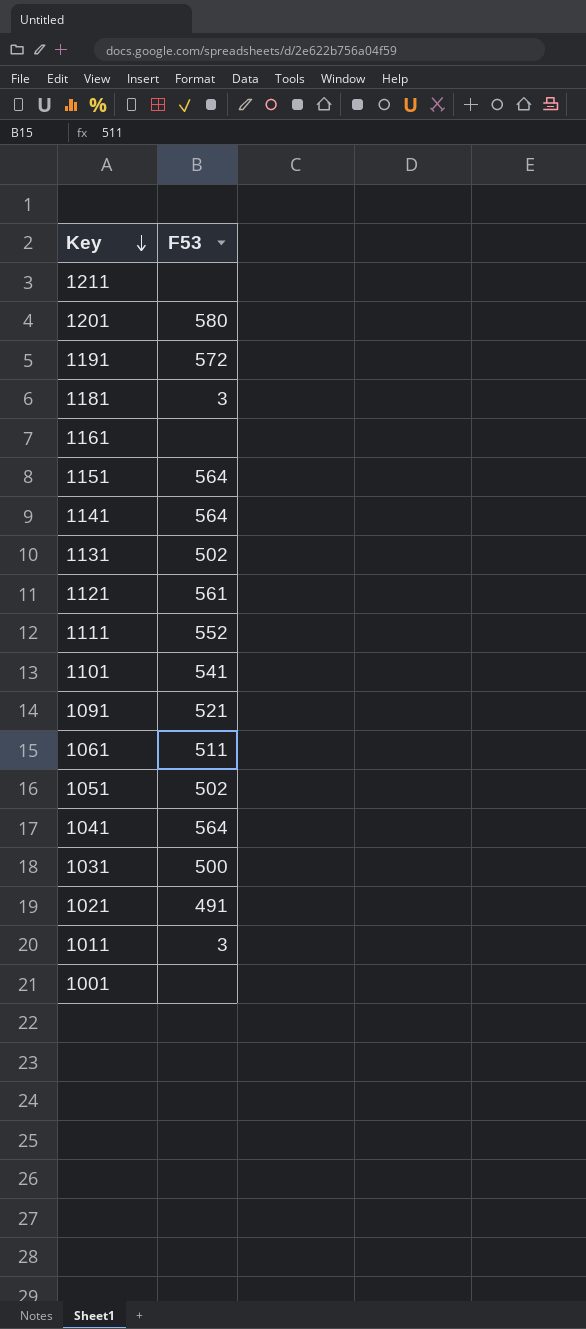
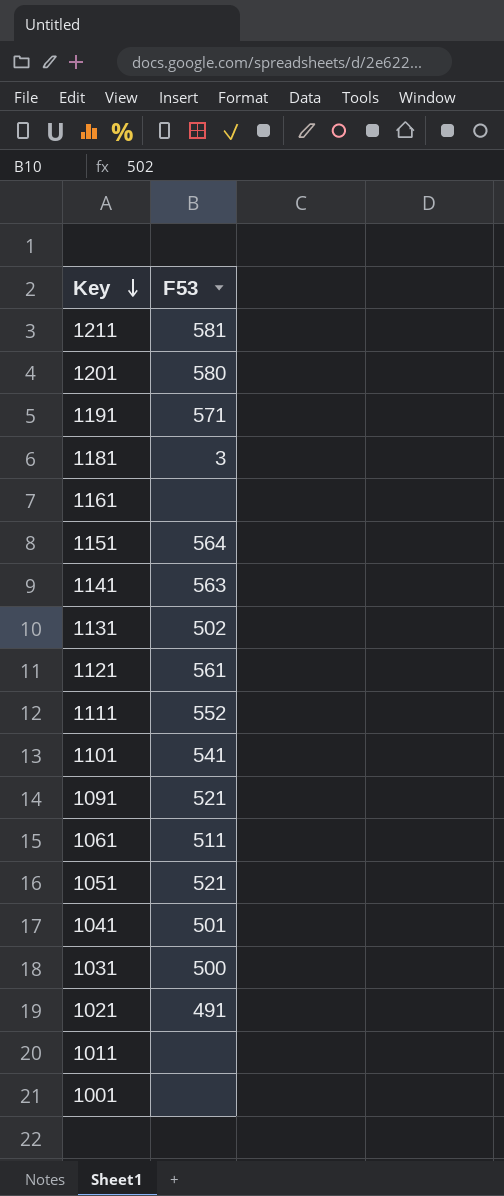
1211 | F53: none -> 581
1191 | F53: 572 -> 571
1141 | F53: 564 -> 563
1051 | F53: 502 -> 521
1041 | F53: 564 -> 501
1011 | F53: 3 -> none

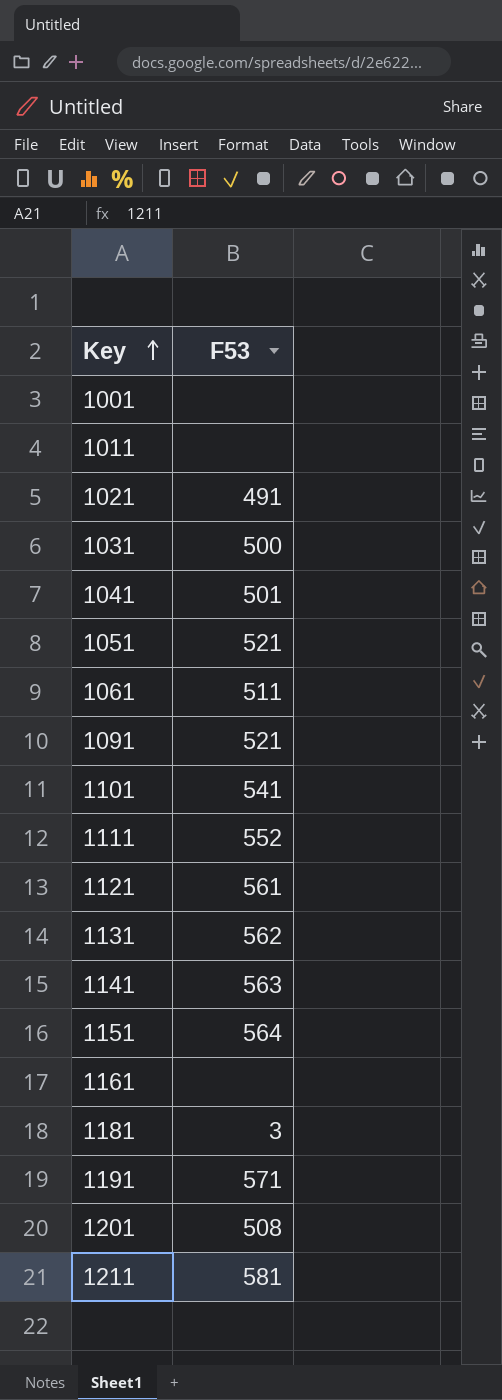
row order: Key descending -> Key ascending
1131 | F53: 502 -> 562
1201 | F53: 580 -> 508

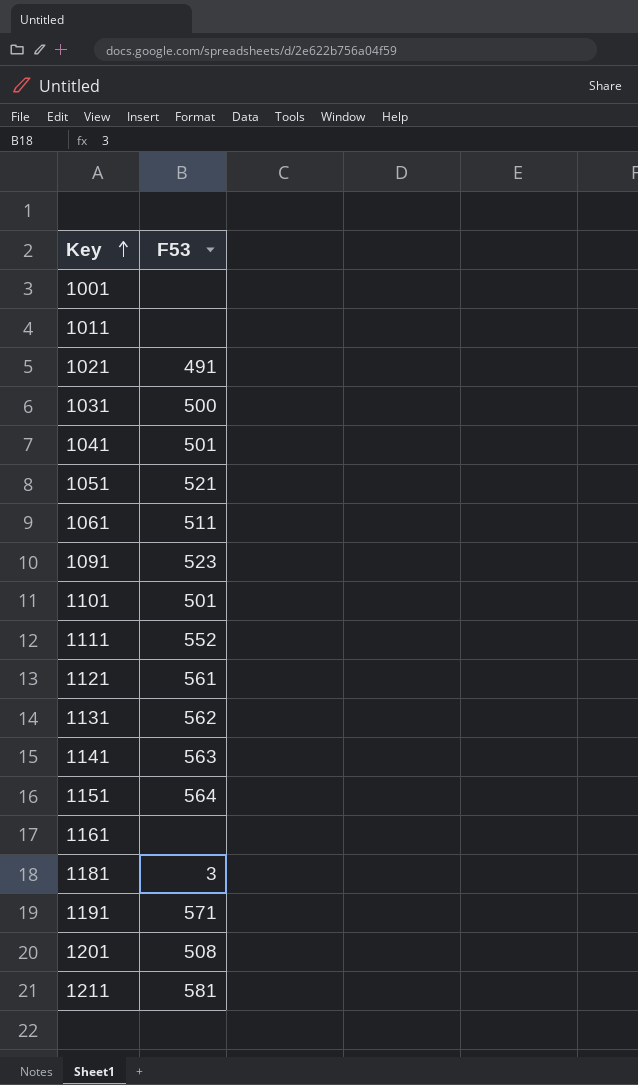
1091 | F53: 521 -> 523
1101 | F53: 541 -> 501

